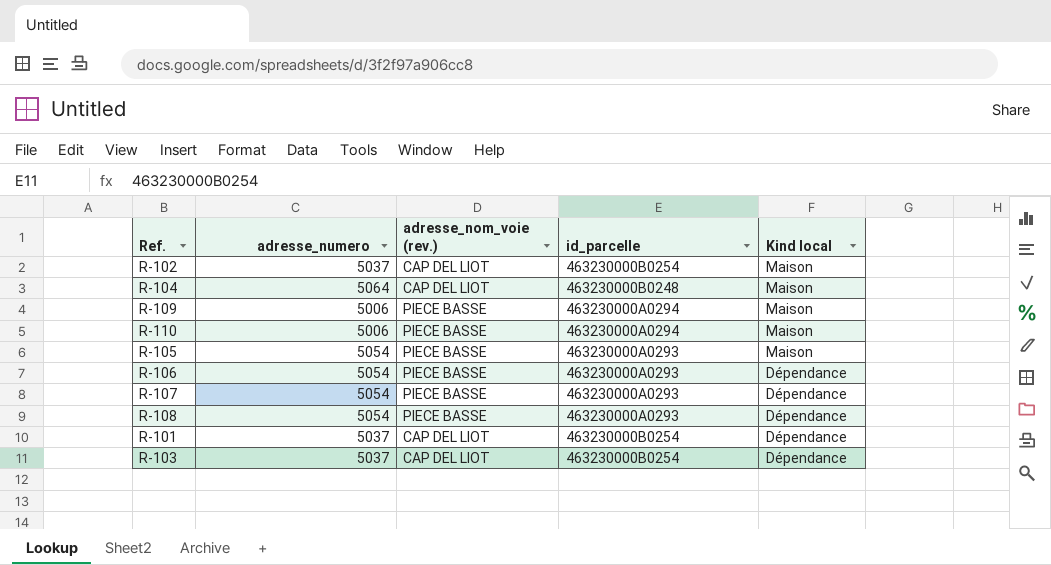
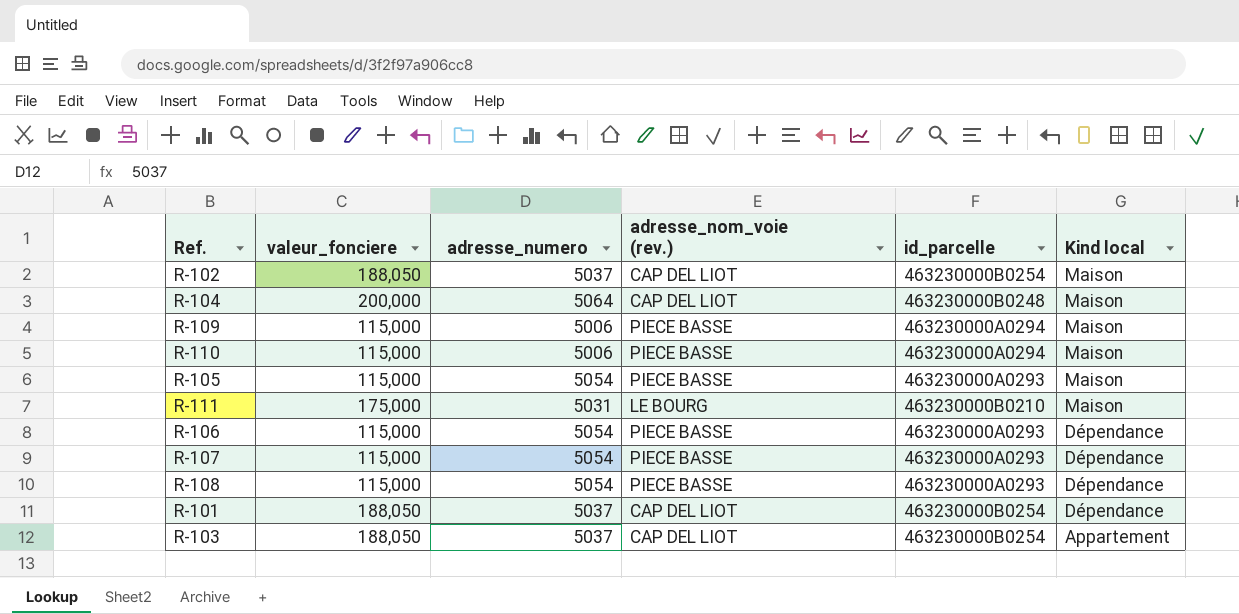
column valeur_fonciere | position: none -> 2
row R-111: none -> 175,000 | 5031 | LE BOURG | 463230000B0210 | Maison
R-103 | Kind local: Dépendance -> Appartement

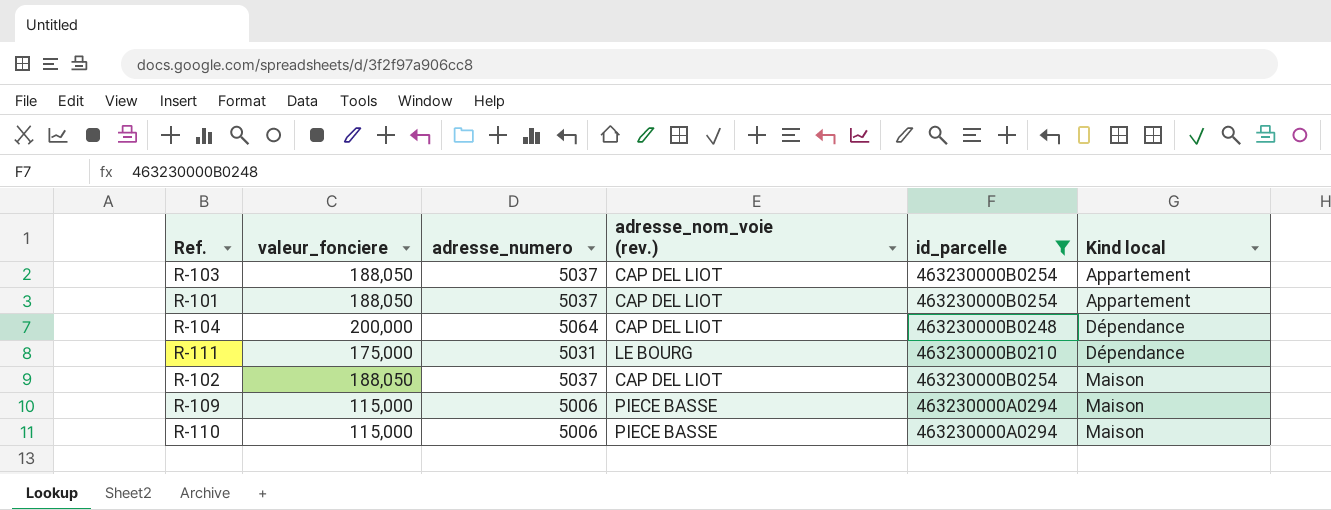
filter: none -> id_parcelle != 463230000A0293
row order: Kind local descending -> Kind local ascending
R-101 | Kind local: Dépendance -> Appartement
R-104 | Kind local: Maison -> Dépendance
R-111 | Kind local: Maison -> Dépendance

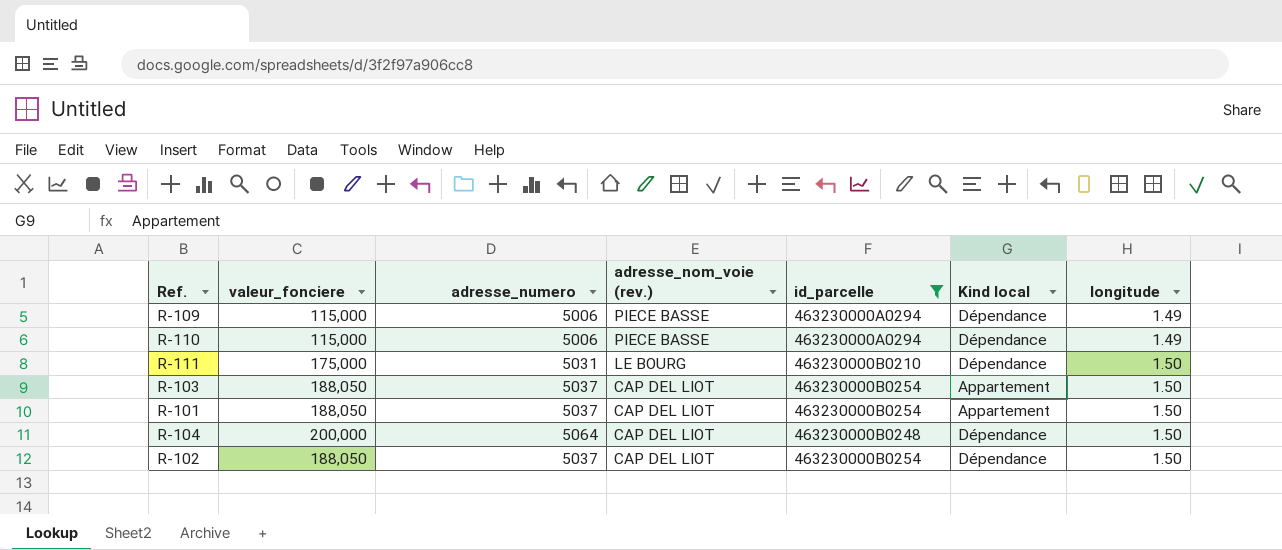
row order: Kind local ascending -> adresse_nom_voie (rev.) descending
column longitude | position: none -> 7
R-109 | Kind local: Maison -> Dépendance
R-110 | Kind local: Maison -> Dépendance
R-102 | Kind local: Maison -> Dépendance

